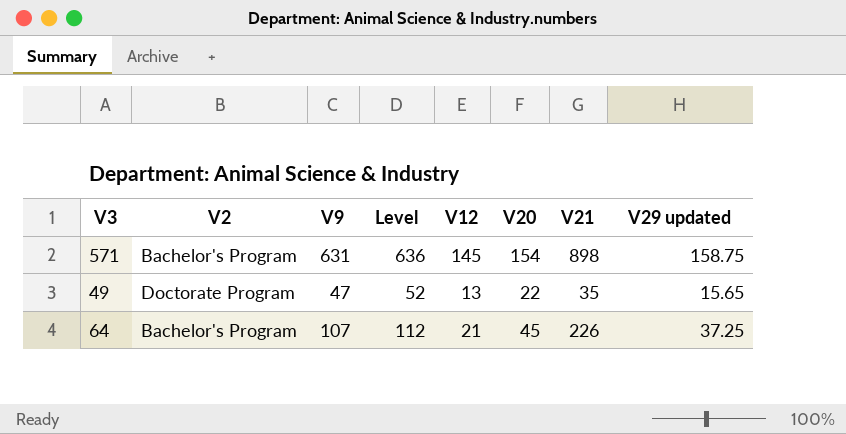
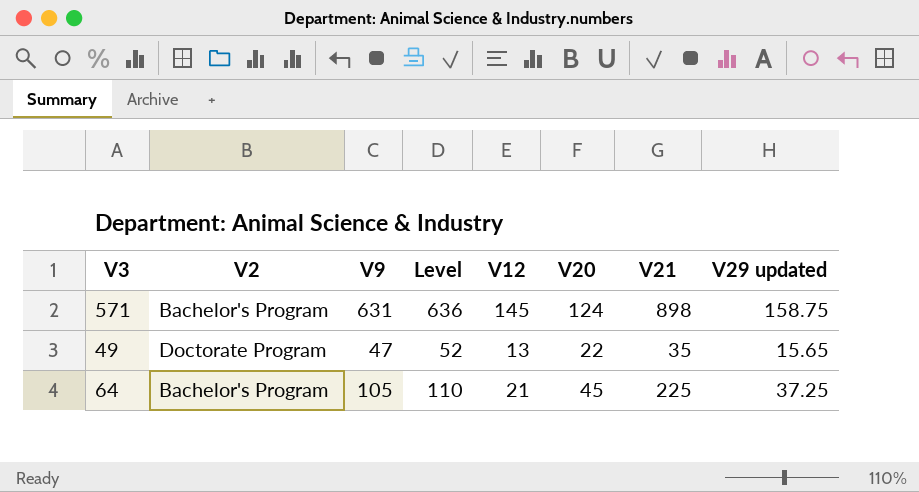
571 | V20: 154 -> 124
64 | V9: 107 -> 105
64 | Level: 112 -> 110
64 | V21: 226 -> 225

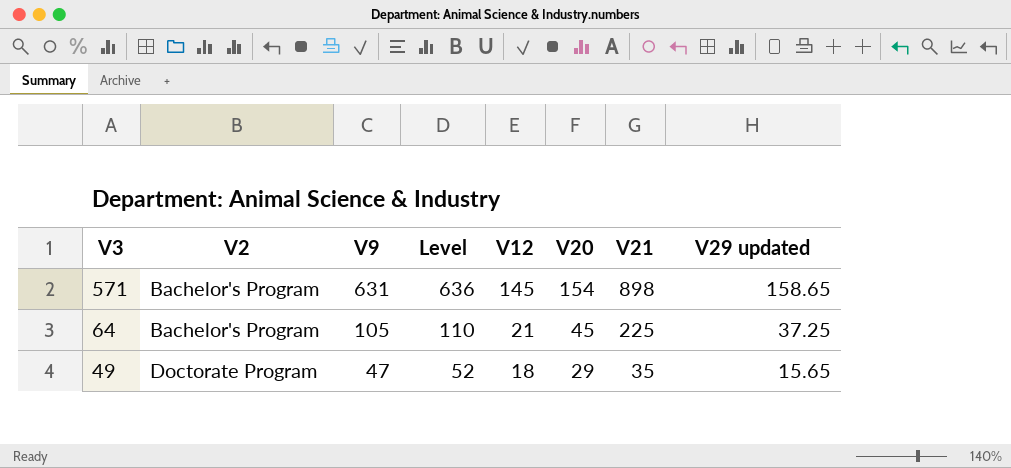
row order: none -> V3 descending
571 | V20: 124 -> 154
571 | V29 updated: 158.75 -> 158.65
49 | V12: 13 -> 18
49 | V20: 22 -> 29

